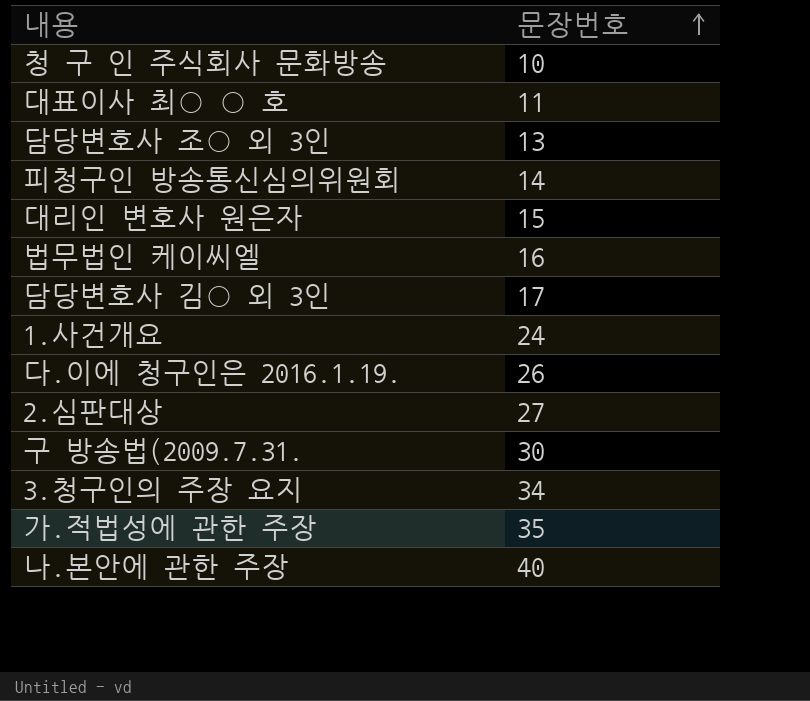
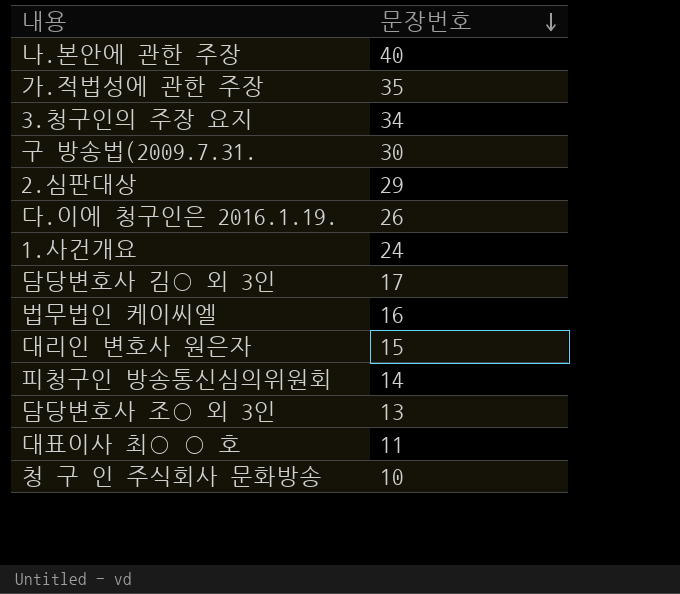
row order: 문장번호 ascending -> 문장번호 descending
2.심판대상 | 문장번호: 27 -> 29

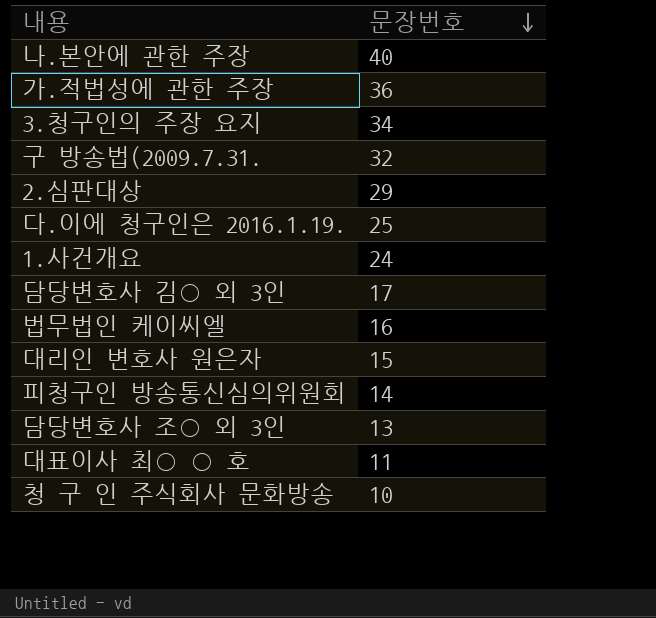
가.적법성에 관한 주장 | 문장번호: 35 -> 36
구 방송법(2009.7.31. | 문장번호: 30 -> 32
다.이에 청구인은 2016.1.19. | 문장번호: 26 -> 25

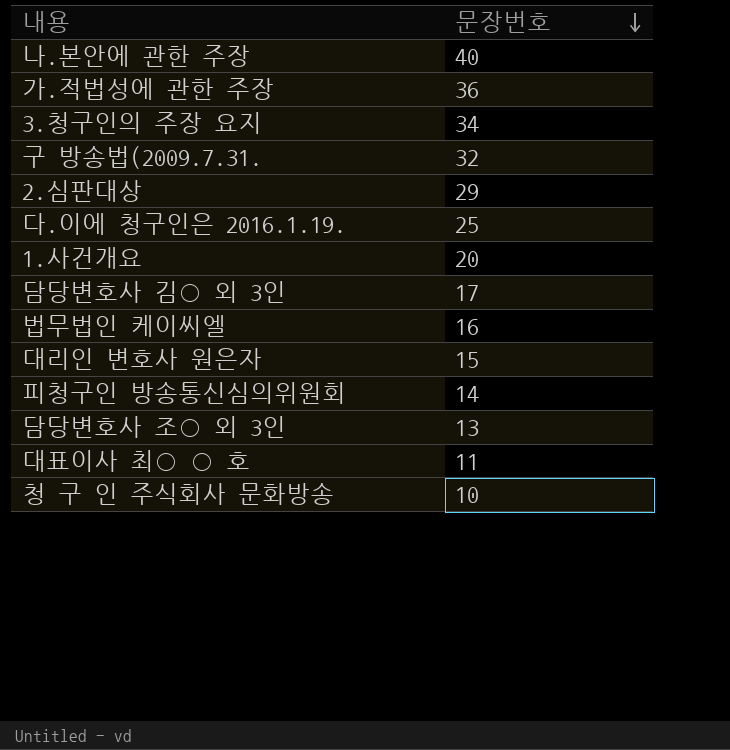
1.사건개요 | 문장번호: 24 -> 20

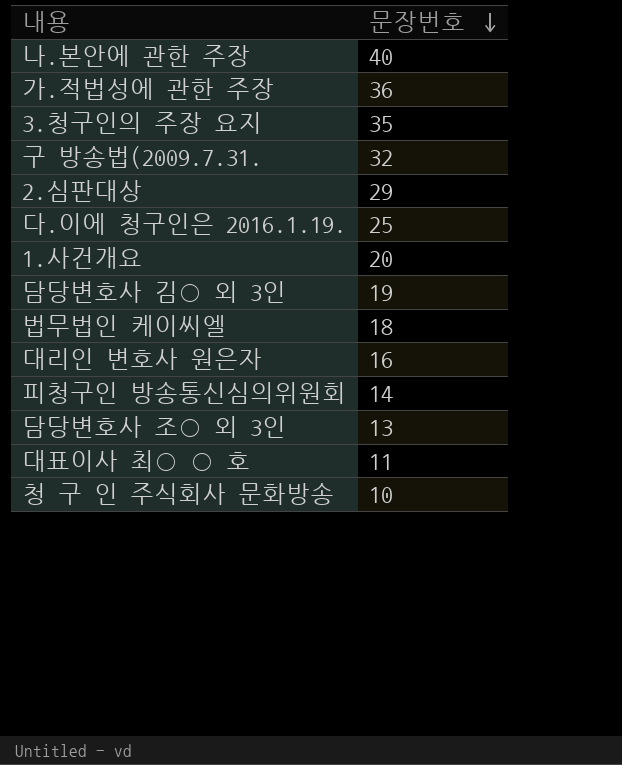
3.청구인의 주장 요지 | 문장번호: 34 -> 35
담당변호사 김○ 외 3인 | 문장번호: 17 -> 19
법무법인 케이씨엘 | 문장번호: 16 -> 18
대리인 변호사 원은자 | 문장번호: 15 -> 16

